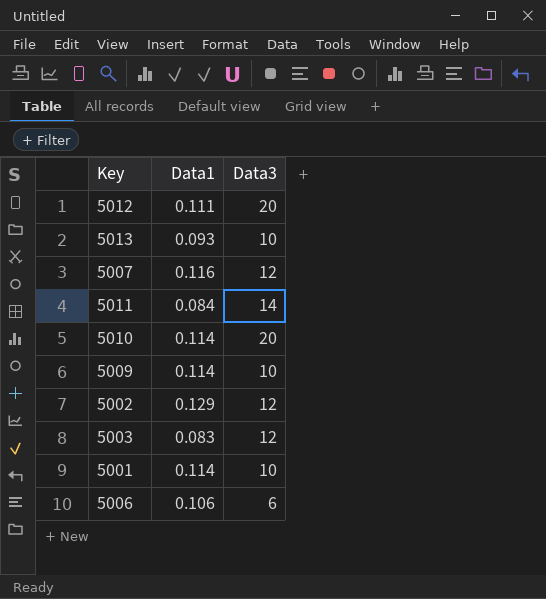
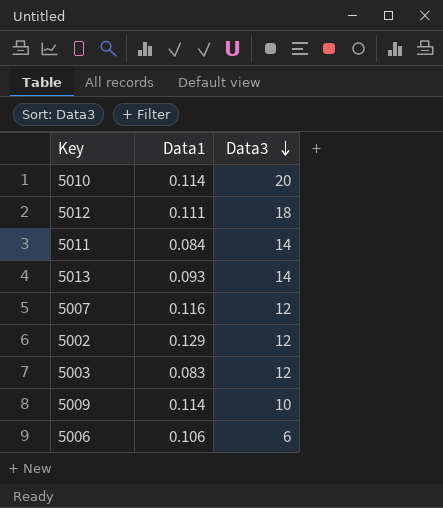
row order: none -> Data3 descending
row 5001: 0.114 | 10 -> none
5012 | Data3: 20 -> 18
5013 | Data3: 10 -> 14

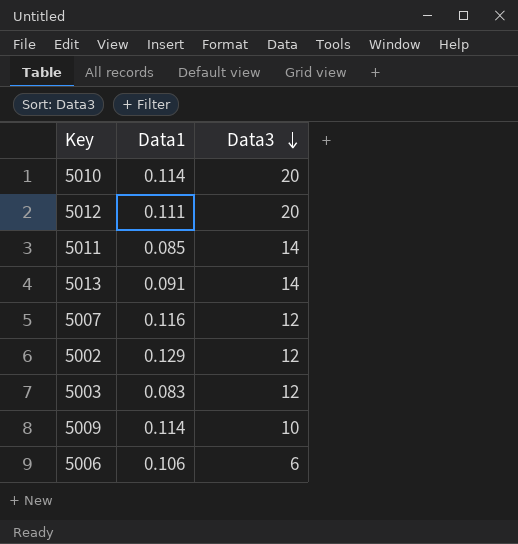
5012 | Data3: 18 -> 20
5011 | Data1: 0.084 -> 0.085
5013 | Data1: 0.093 -> 0.091

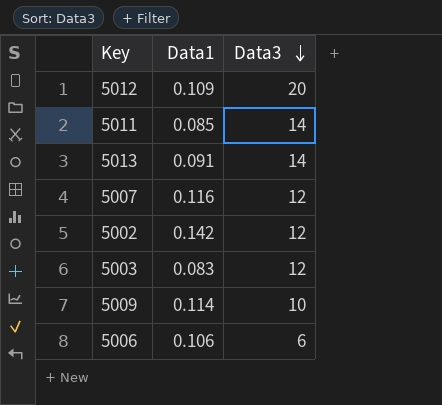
row 5010: 0.114 | 20 -> none
5012 | Data1: 0.111 -> 0.109
5002 | Data1: 0.129 -> 0.142

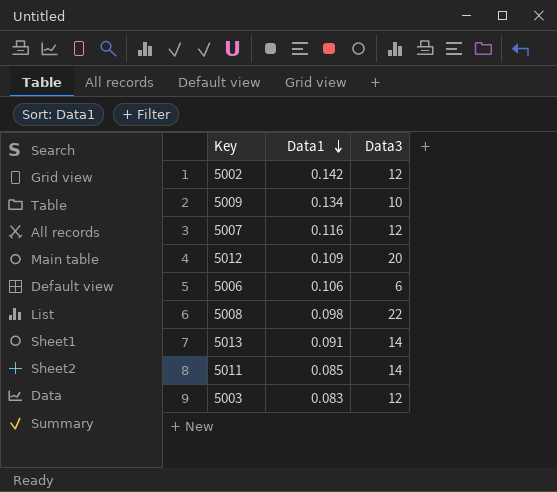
row order: Data3 descending -> Data1 descending
5009 | Data1: 0.114 -> 0.134
row 5008: none -> 0.098 | 22

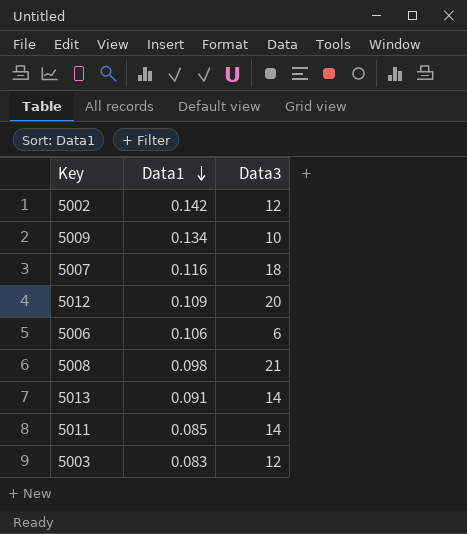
5007 | Data3: 12 -> 18
5008 | Data3: 22 -> 21

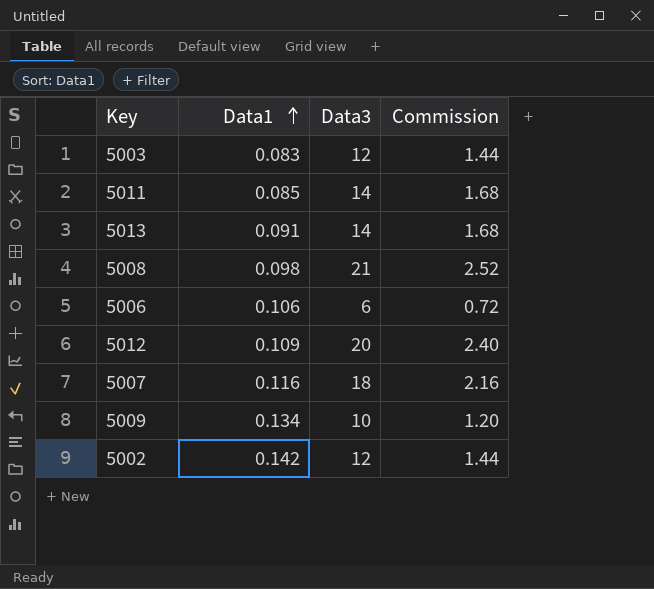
row order: Data1 descending -> Data1 ascending
column Commission | formula: none -> [Data3] * 0.12

